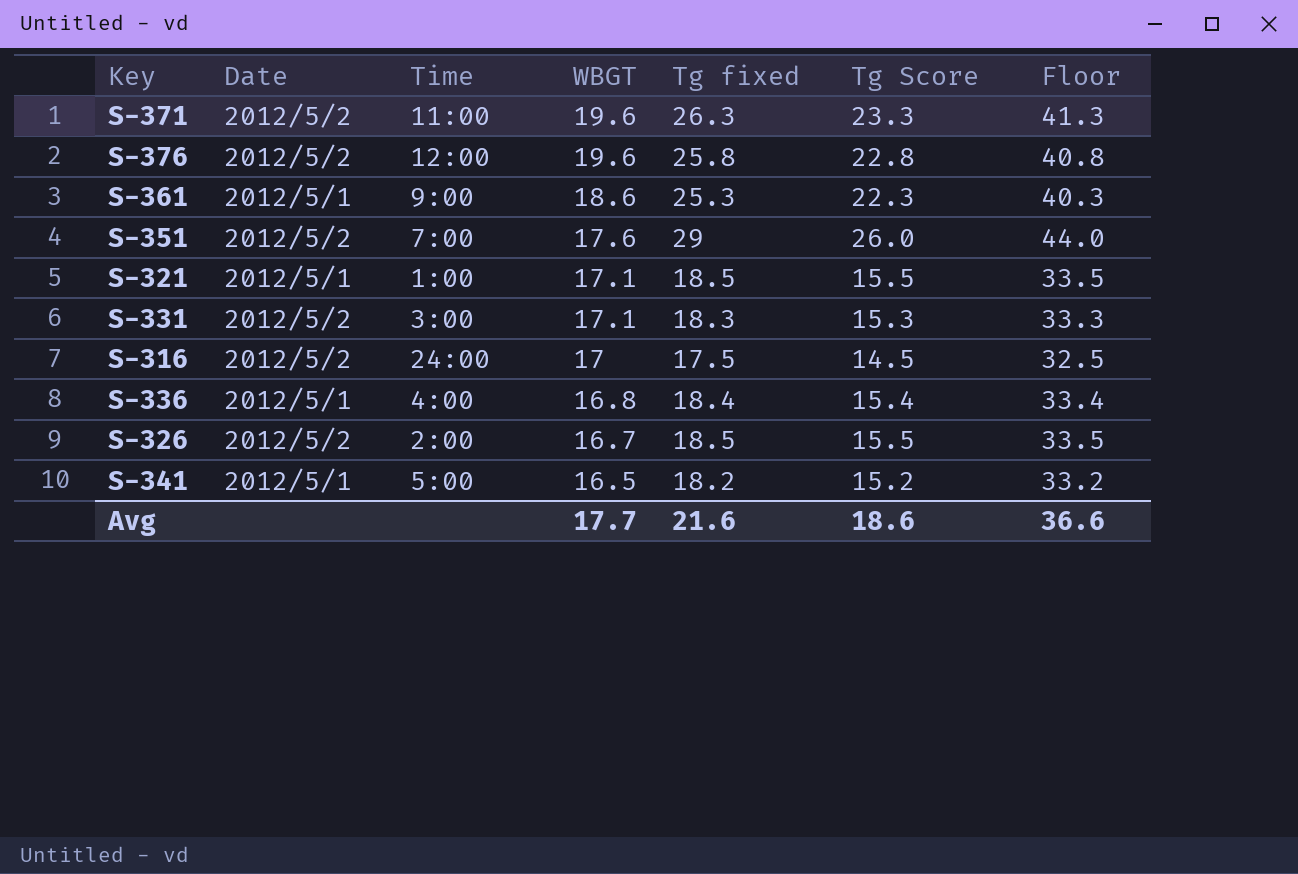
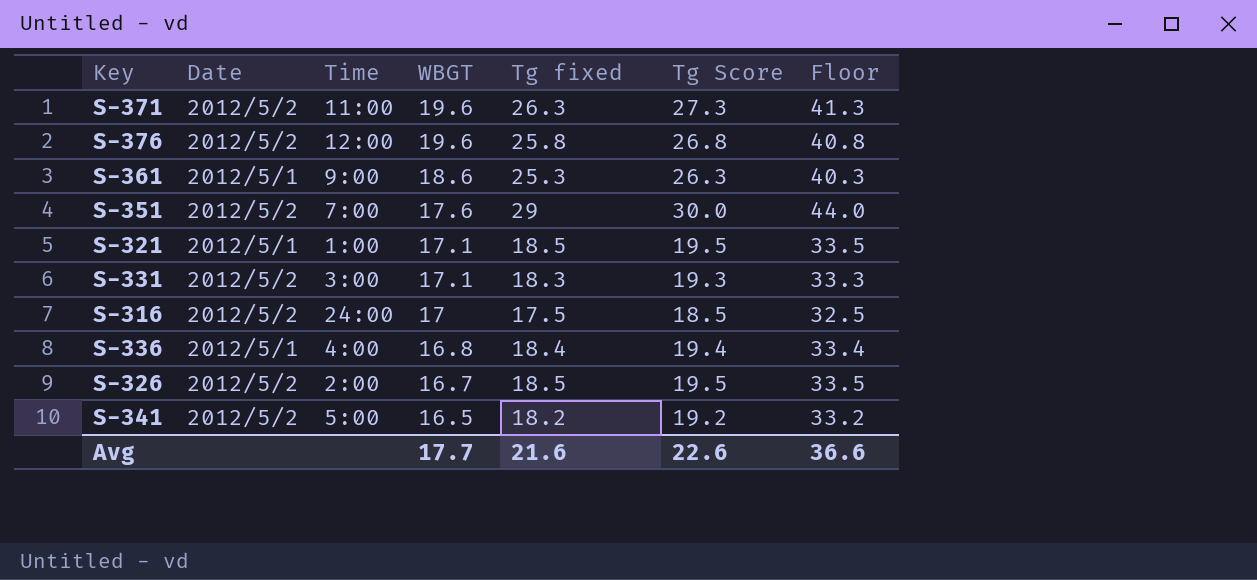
column Tg Score | formula: [Tg fixed] - 3 -> [Tg fixed] + 1
S-341 | Date: 2012/5/1 -> 2012/5/2
Avg | Tg Score: 18.6 -> 22.6

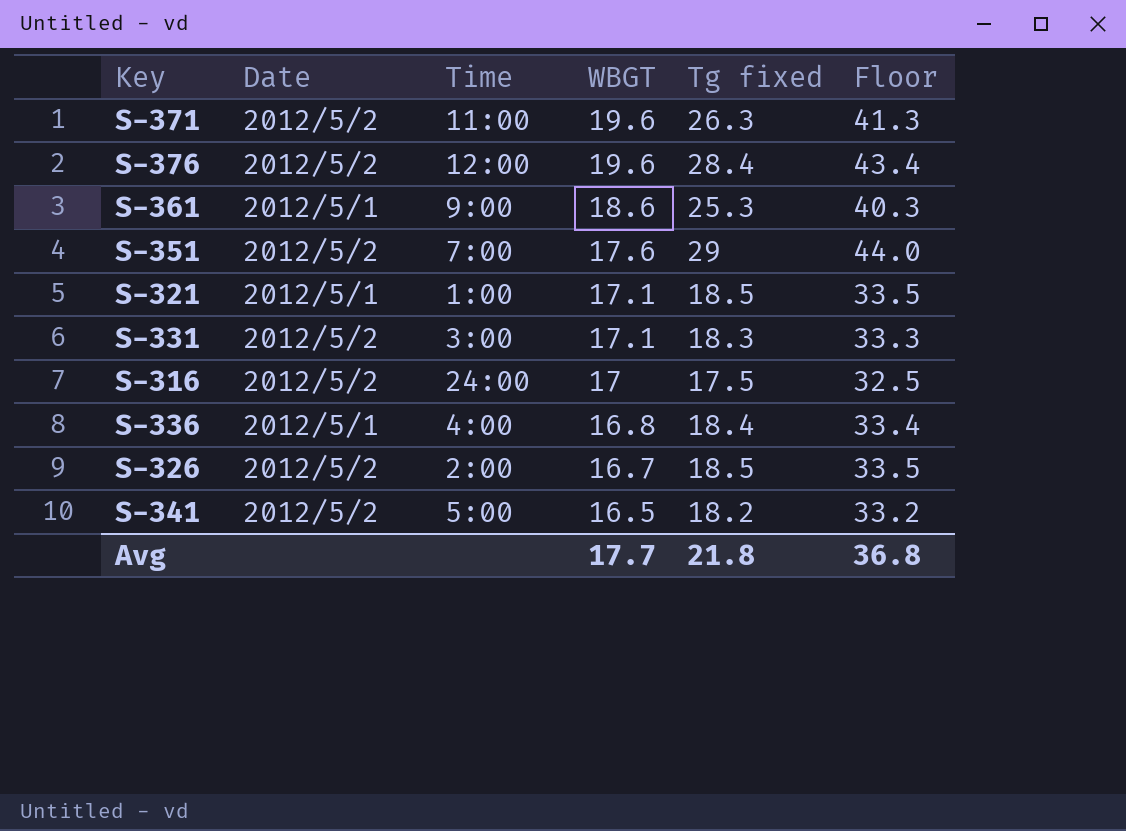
column Tg Score | formula: [Tg fixed] + 1 -> none
S-376 | Tg fixed: 25.8 -> 28.4
S-376 | Floor: 40.8 -> 43.4
Avg | Tg fixed: 21.6 -> 21.8
Avg | Floor: 36.6 -> 36.8

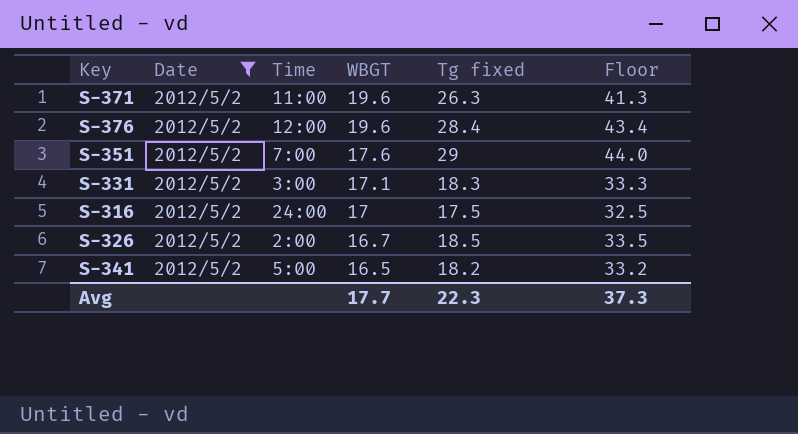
filter: none -> Date = 2012/5/2
Avg | Tg fixed: 21.8 -> 22.3
Avg | Floor: 36.8 -> 37.3

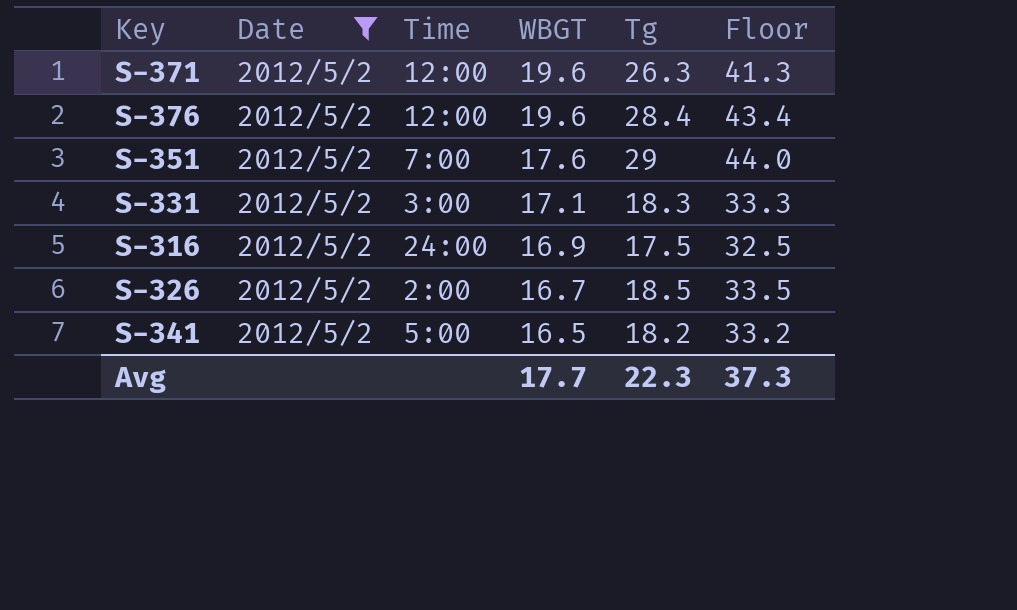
column name: Tg fixed -> Tg
S-371 | Time: 11:00 -> 12:00
S-316 | WBGT: 17 -> 16.9

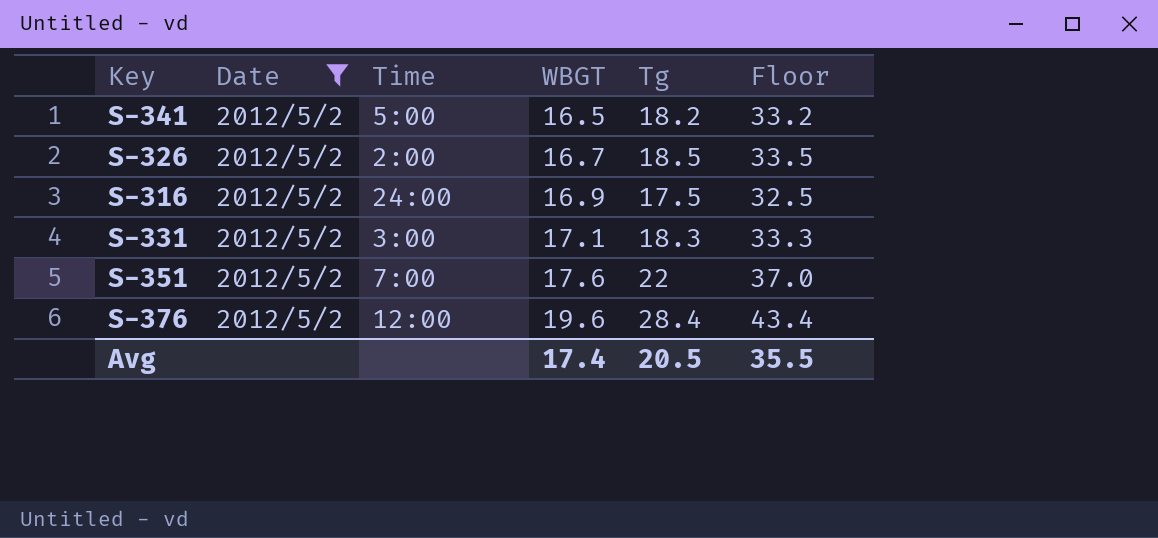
row order: WBGT descending -> WBGT ascending
row S-371: 2012/5/2 | 12:00 | 19.6 | 26.3 | 41.3 -> none
S-351 | Tg: 29 -> 22
S-351 | Floor: 44.0 -> 37.0
Avg | WBGT: 17.7 -> 17.4
Avg | Tg: 22.3 -> 20.5
Avg | Floor: 37.3 -> 35.5

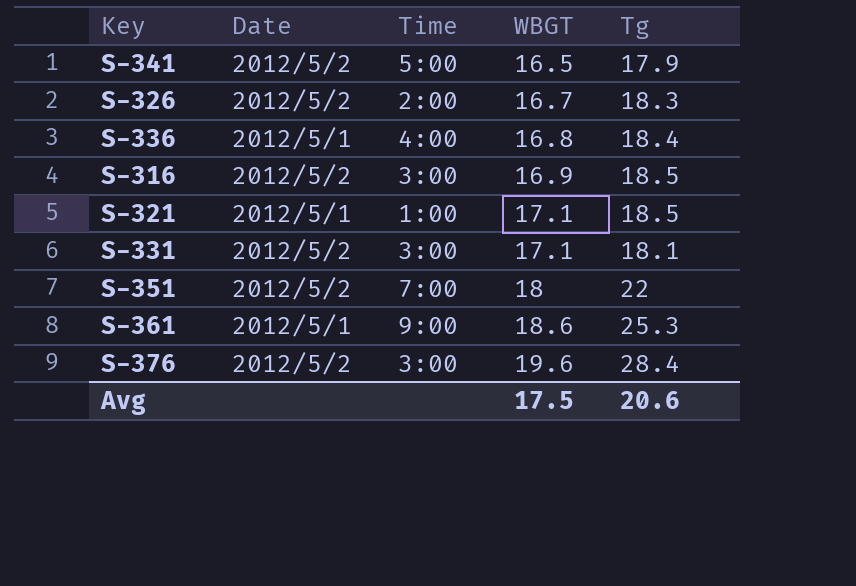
filter: Date = 2012/5/2 -> none
column Floor | formula: [Tg] + 15 -> none
S-341 | Tg: 18.2 -> 17.9
S-326 | Tg: 18.5 -> 18.3
S-316 | Time: 24:00 -> 3:00
S-316 | Tg: 17.5 -> 18.5
S-331 | Tg: 18.3 -> 18.1
S-351 | WBGT: 17.6 -> 18
S-376 | Time: 12:00 -> 3:00
Avg | WBGT: 17.4 -> 17.5
Avg | Tg: 20.5 -> 20.6

